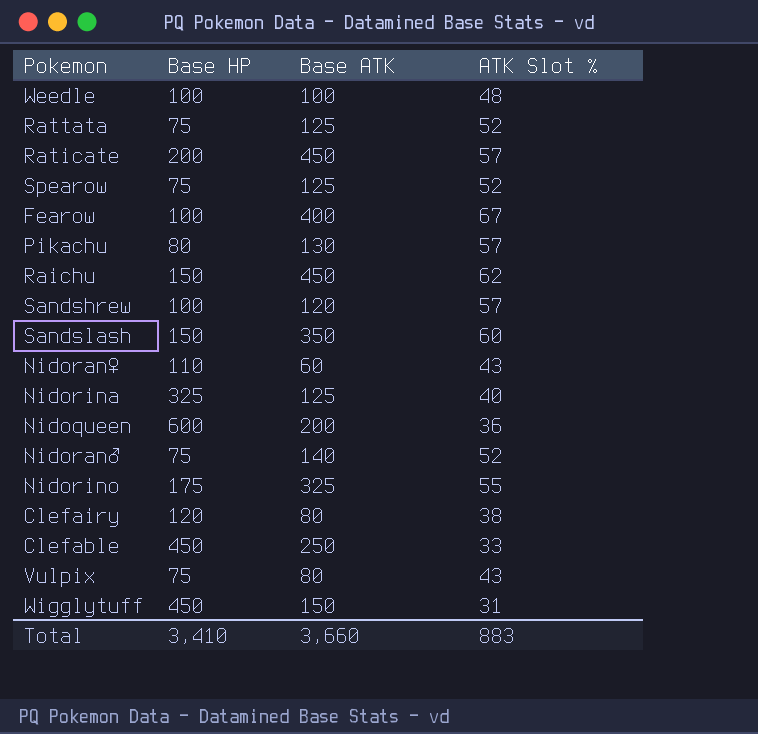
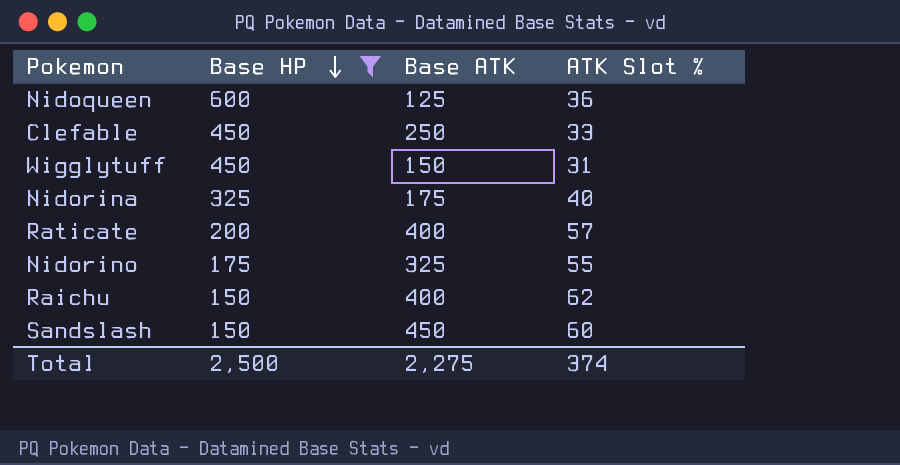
filter: none -> Base HP >= 150
row order: none -> Base HP descending
Nidoqueen | Base ATK: 200 -> 125
Nidorina | Base ATK: 125 -> 175
Raticate | Base ATK: 450 -> 400
Raichu | Base ATK: 450 -> 400
Sandslash | Base ATK: 350 -> 450
Total | Base HP: 3,410 -> 2,500
Total | Base ATK: 3,660 -> 2,275
Total | ATK Slot %: 883 -> 374

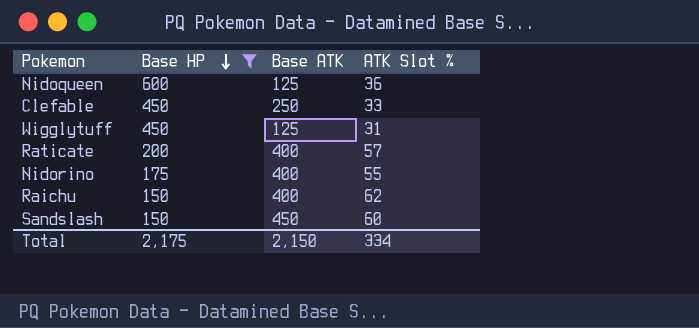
row Nidorina: 325 | 175 | 40 -> none
Wigglytuff | Base ATK: 150 -> 125
Nidorino | Base ATK: 325 -> 400
Total | Base HP: 2,500 -> 2,175
Total | Base ATK: 2,275 -> 2,150
Total | ATK Slot %: 374 -> 334

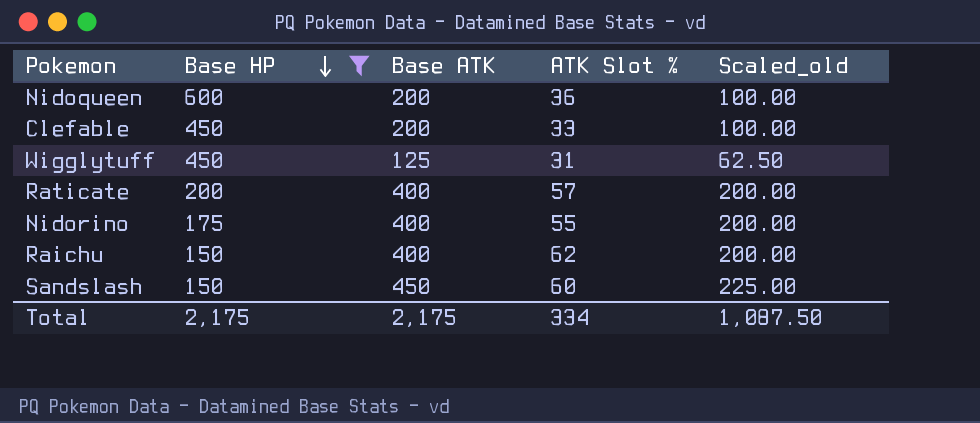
column Scaled_old | formula: none -> [Base ATK] * 0.5
Nidoqueen | Base ATK: 125 -> 200
Clefable | Base ATK: 250 -> 200
Total | Base ATK: 2,150 -> 2,175

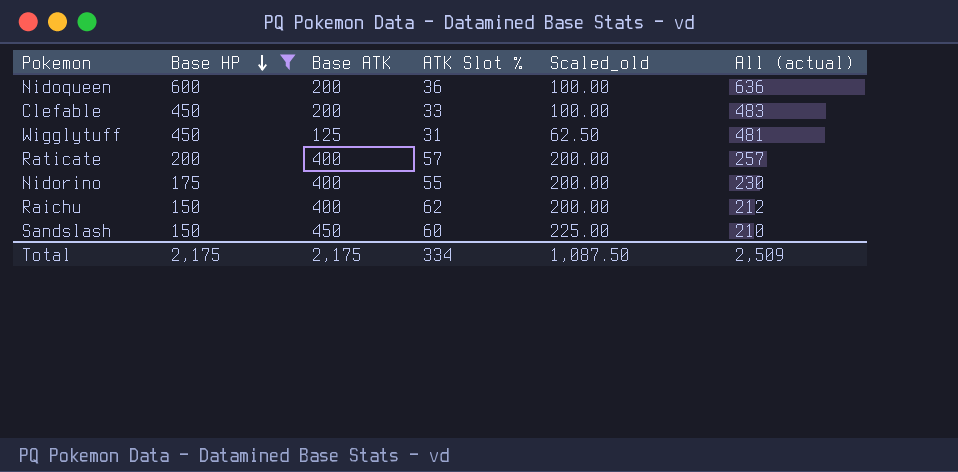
column All (actual) | formula: none -> [Base HP] + [ATK Slot %]

